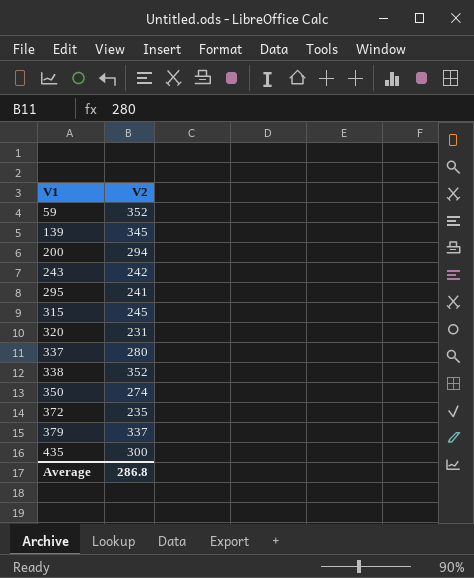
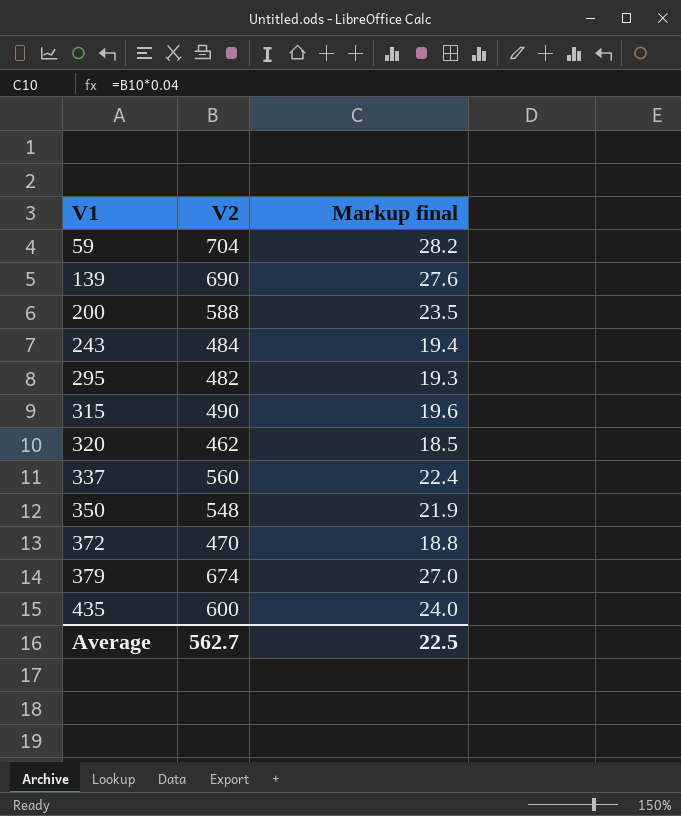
column Markup final | formula: none -> [V2] * 0.04
row 338: 352 -> none
59 | V2: 352 -> 704
139 | V2: 345 -> 690
200 | V2: 294 -> 588
243 | V2: 242 -> 484
295 | V2: 241 -> 482
315 | V2: 245 -> 490
320 | V2: 231 -> 462
337 | V2: 280 -> 560
350 | V2: 274 -> 548
372 | V2: 235 -> 470
379 | V2: 337 -> 674
435 | V2: 300 -> 600
Average | V2: 286.8 -> 562.7

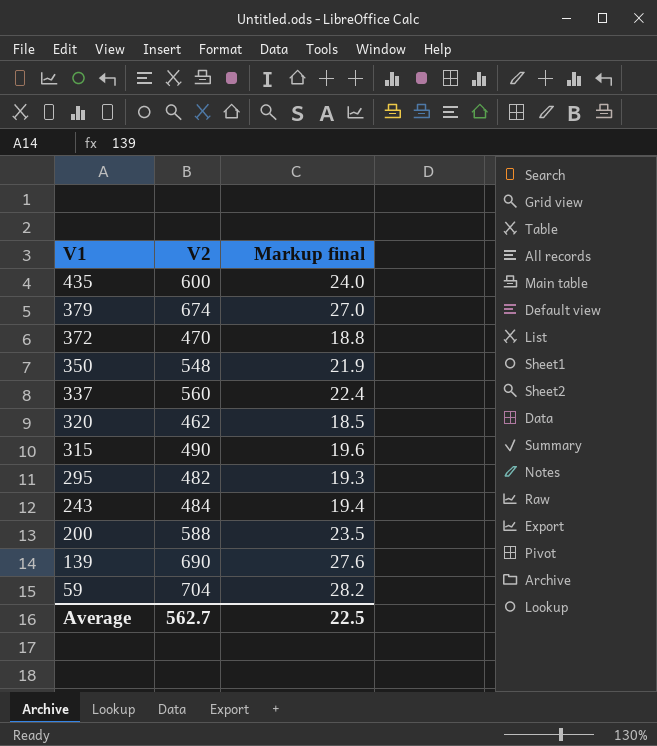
row order: V1 ascending -> V1 descending

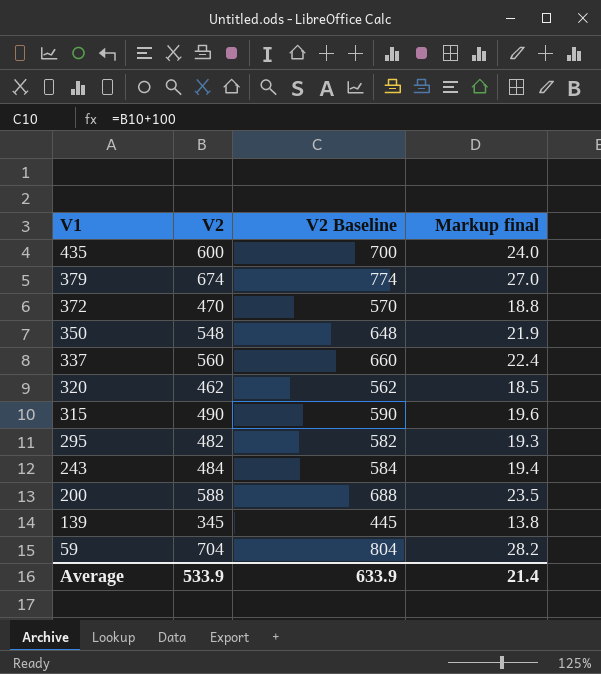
column V2 Baseline | formula: none -> [V2] + 100
139 | V2: 690 -> 345
139 | Markup final: 27.6 -> 13.8
Average | V2: 562.7 -> 533.9
Average | Markup final: 22.5 -> 21.4

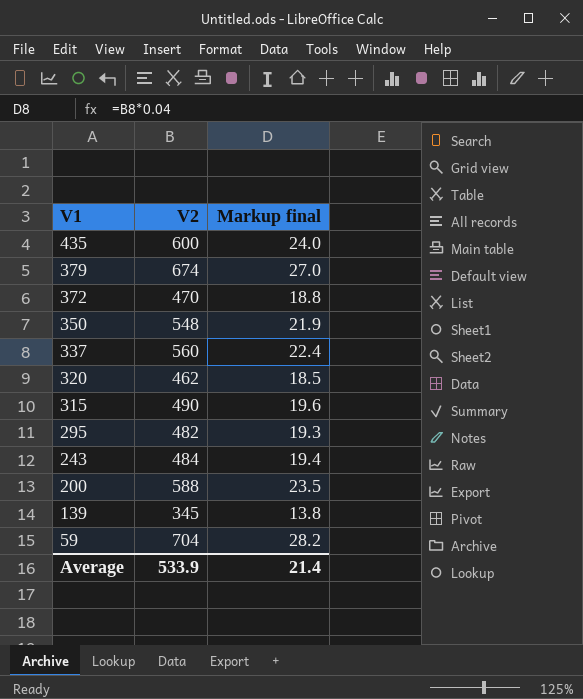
column V2 Baseline | formula: [V2] + 100 -> none

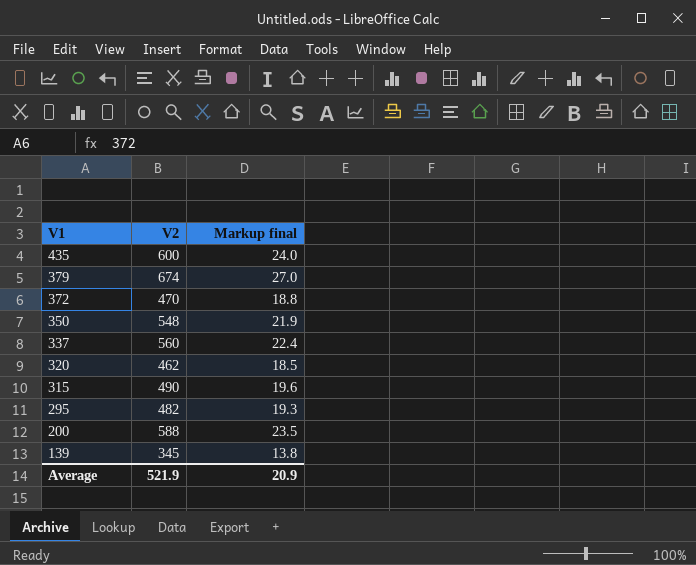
row 243: 484 | 19.4 -> none
row 59: 704 | 28.2 -> none
Average | V2: 533.9 -> 521.9
Average | Markup final: 21.4 -> 20.9

